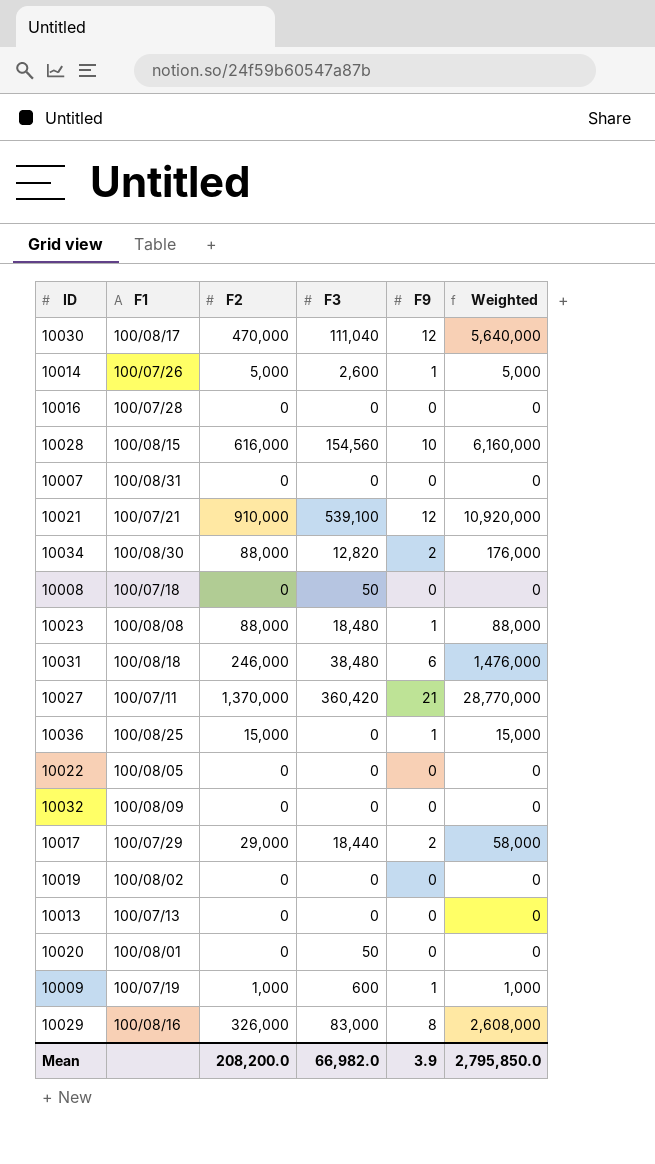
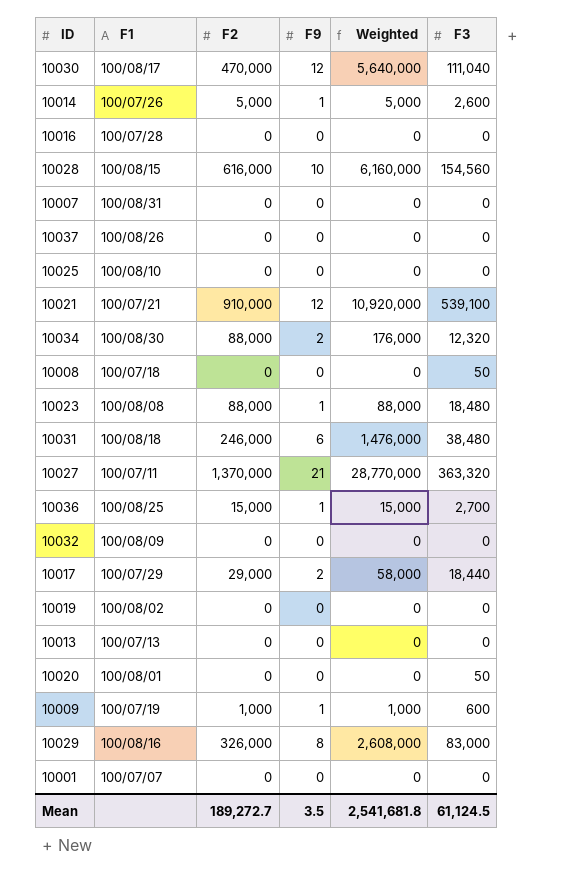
column F3 | position: 4 -> 6
row 10022: 100/08/05 | 0 | 0 | 0 | 0 -> none
row 10037: none -> 100/08/26 | 0 | 0 | 0 | 0
row 10025: none -> 100/08/10 | 0 | 0 | 0 | 0
10034 | F3: 12,820 -> 12,320
10027 | F3: 360,420 -> 363,320
10036 | F3: 0 -> 2,700
row 10001: none -> 100/07/07 | 0 | 0 | 0 | 0
Mean | F2: 208,200.0 -> 189,272.7
Mean | F9: 3.9 -> 3.5
Mean | Weighted: 2,795,850.0 -> 2,541,681.8
Mean | F3: 66,982.0 -> 61,124.5

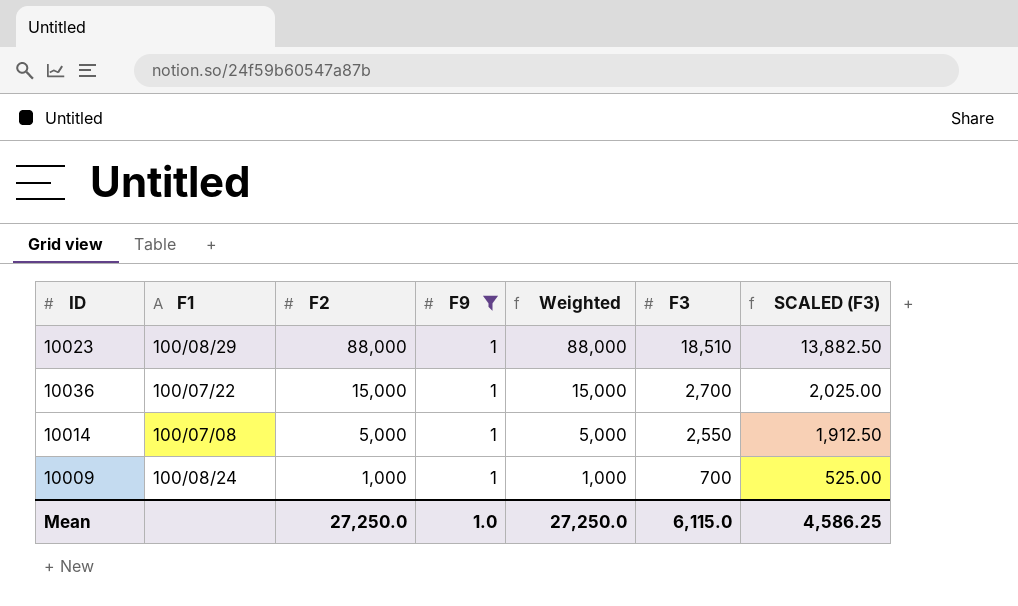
filter: none -> F9 = 1
row order: none -> F2 descending
column SCALED (F3) | formula: none -> [F3] * 0.75
10023 | F1: 100/08/08 -> 100/08/29
10023 | F3: 18,480 -> 18,510
10036 | F1: 100/08/25 -> 100/07/22
10014 | F1: 100/07/26 -> 100/07/08
10014 | F3: 2,600 -> 2,550
10009 | F1: 100/07/19 -> 100/08/24
10009 | F3: 600 -> 700
Mean | F2: 189,272.7 -> 27,250.0
Mean | F9: 3.5 -> 1.0
Mean | Weighted: 2,541,681.8 -> 27,250.0
Mean | F3: 61,124.5 -> 6,115.0

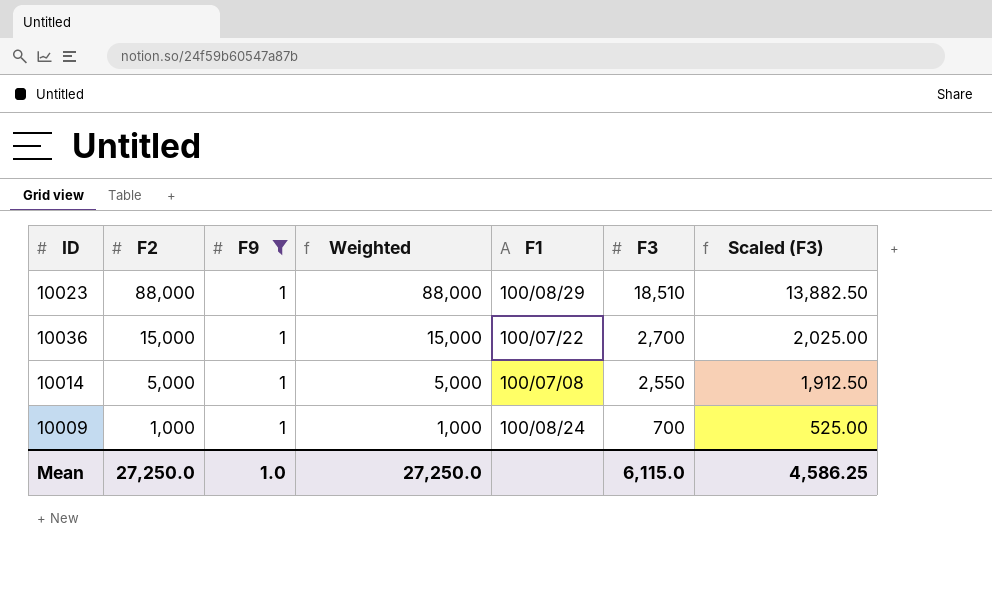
column F1 | position: 2 -> 5
column name: SCALED (F3) -> Scaled (F3)

